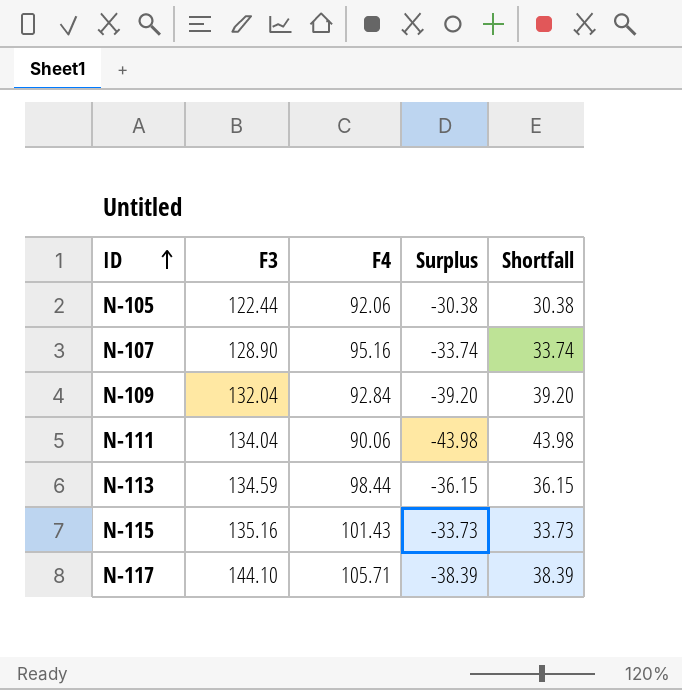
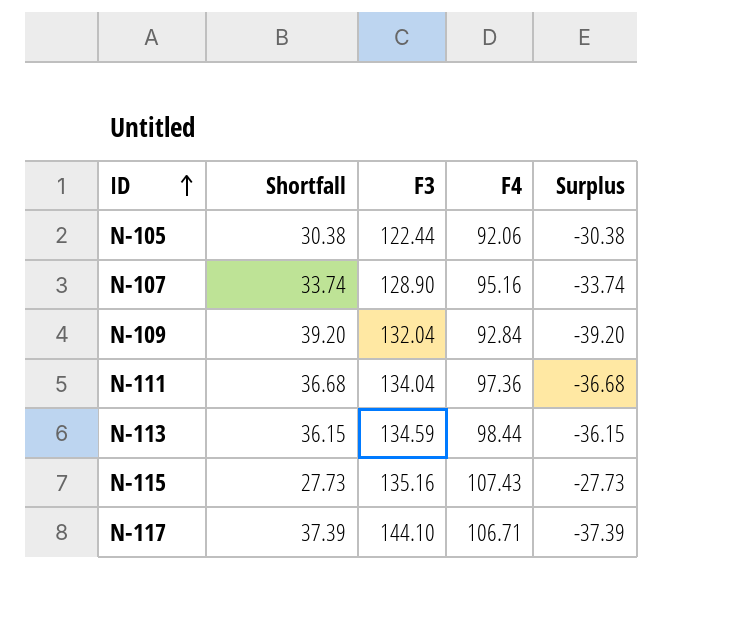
column Shortfall | position: 5 -> 2
N-111 | Shortfall: 43.98 -> 36.68
N-111 | F4: 90.06 -> 97.36
N-111 | Surplus: -43.98 -> -36.68
N-115 | Shortfall: 33.73 -> 27.73
N-115 | F4: 101.43 -> 107.43
N-115 | Surplus: -33.73 -> -27.73
N-117 | Shortfall: 38.39 -> 37.39
N-117 | F4: 105.71 -> 106.71
N-117 | Surplus: -38.39 -> -37.39

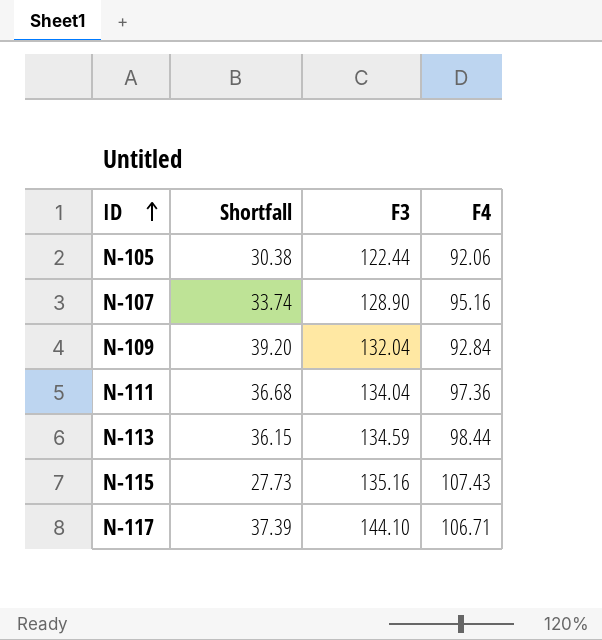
column Surplus | formula: [F4] - [F3] -> none

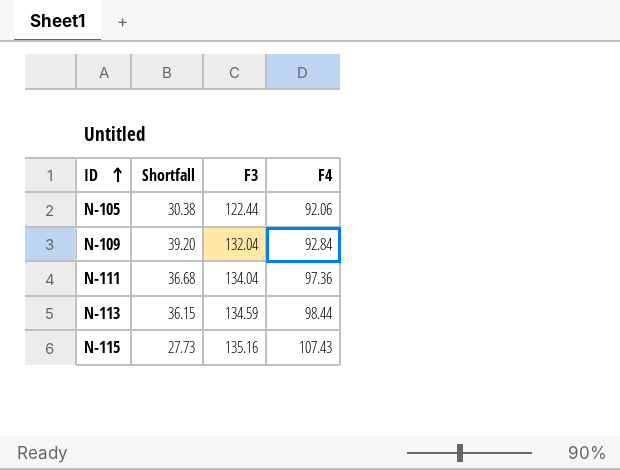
row N-107: 33.74 | 128.90 | 95.16 -> none
row N-117: 37.39 | 144.10 | 106.71 -> none

